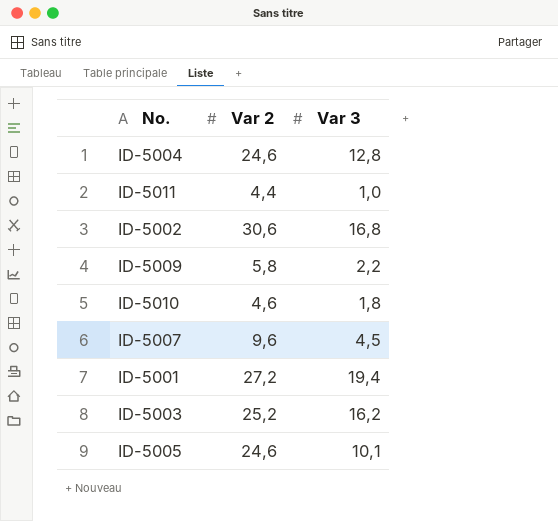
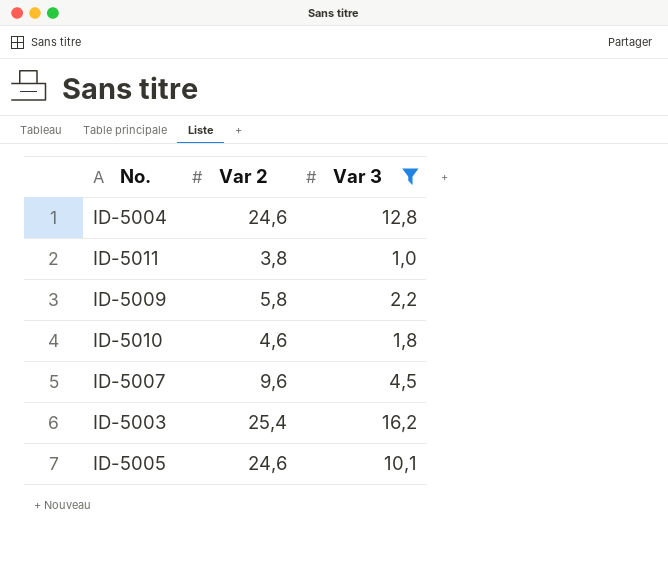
filter: none -> Var 3 <= 16,2
ID-5011 | Var 2: 4,4 -> 3,8
ID-5003 | Var 2: 25,2 -> 25,4

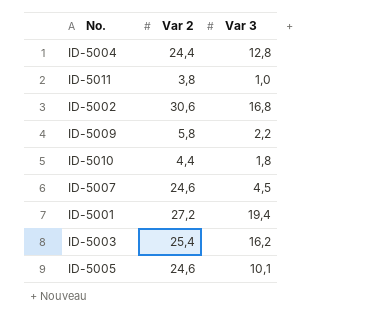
filter: Var 3 <= 16,2 -> none
ID-5004 | Var 2: 24,6 -> 24,4
ID-5010 | Var 2: 4,6 -> 4,4
ID-5007 | Var 2: 9,6 -> 24,6

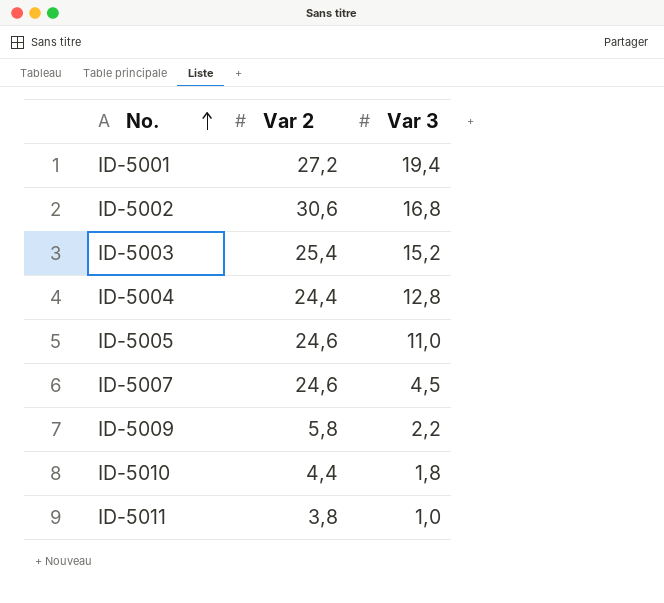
row order: none -> No. ascending
ID-5003 | Var 3: 16,2 -> 15,2
ID-5005 | Var 3: 10,1 -> 11,0

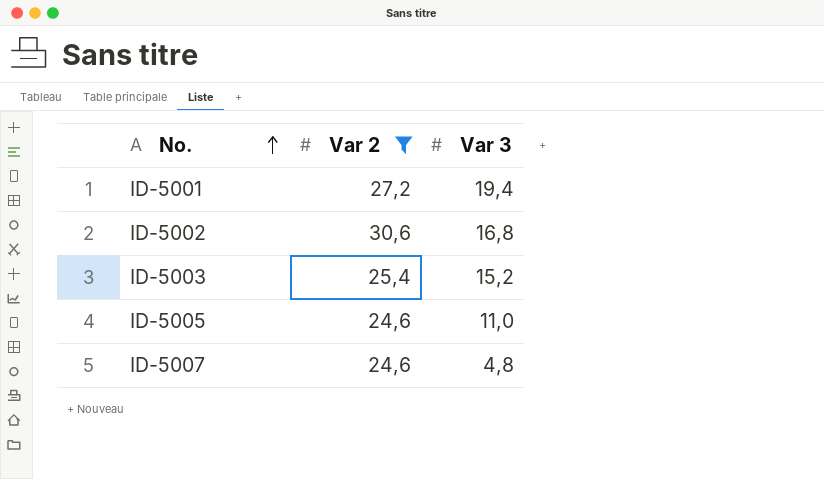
filter: none -> Var 2 >= 24,6
ID-5007 | Var 3: 4,5 -> 4,8

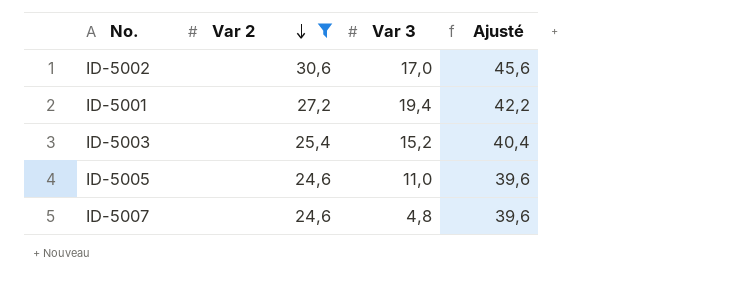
row order: No. ascending -> Var 2 descending
column Ajusté | formula: none -> [Var 2] + 15
ID-5002 | Var 3: 16,8 -> 17,0

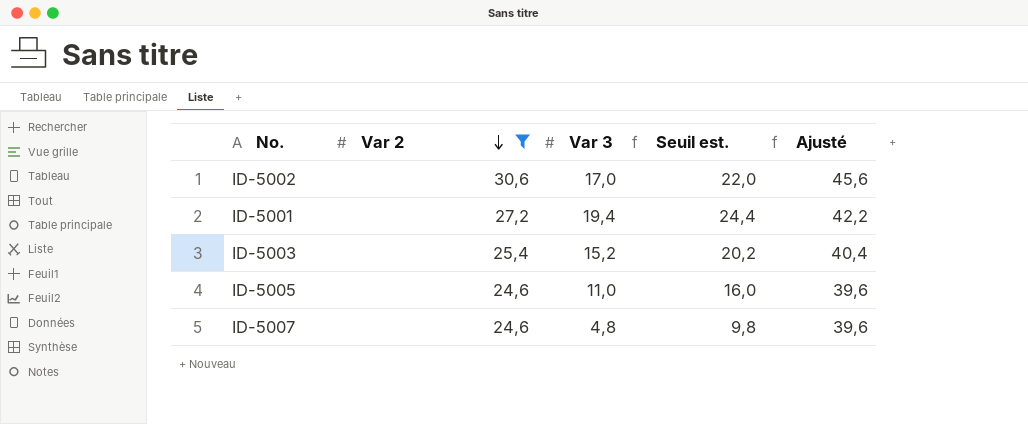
column Seuil est. | formula: none -> [Var 3] + 5

